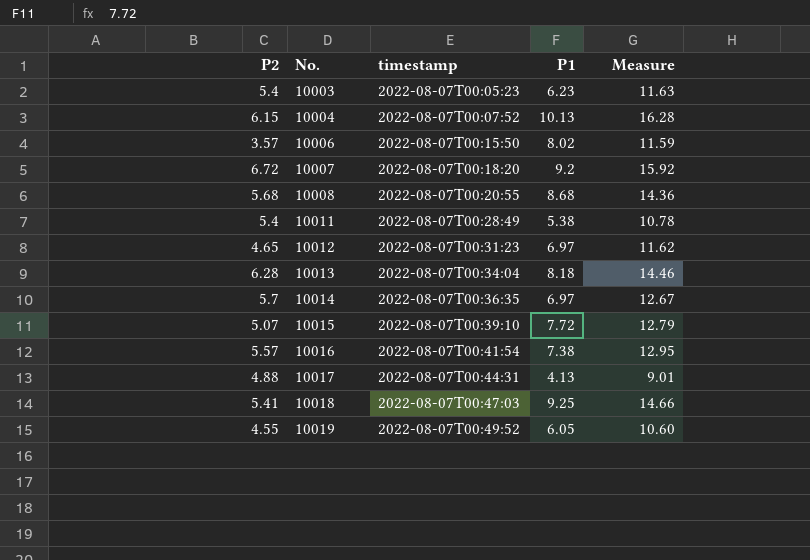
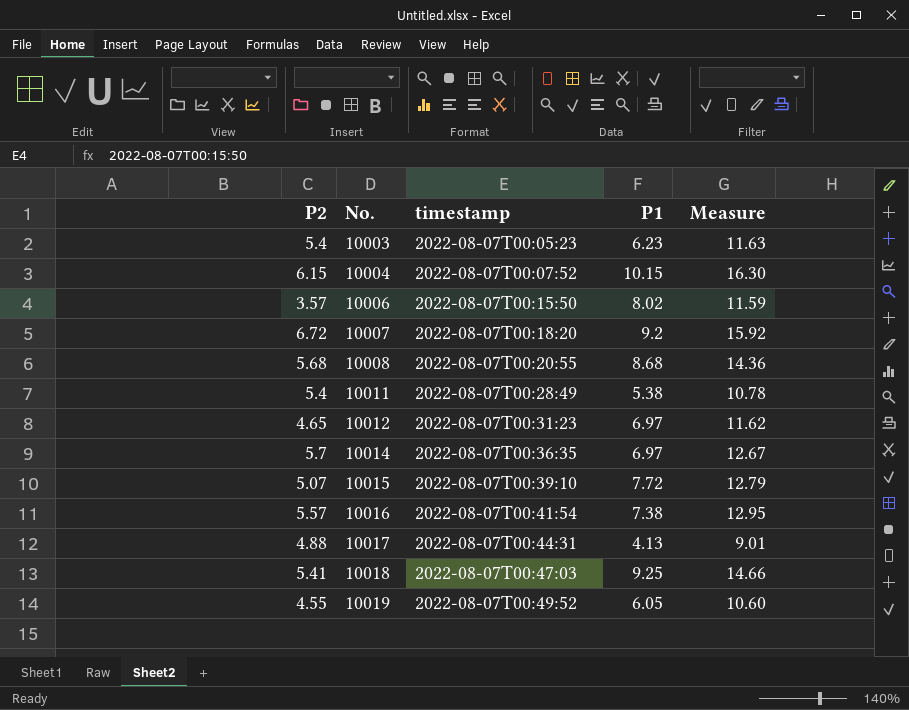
row 10013: 6.28 | 2022-08-07T00:34:04 | 8.18 | 14.46 -> none
10004 | P1: 10.13 -> 10.15
10004 | Measure: 16.28 -> 16.30

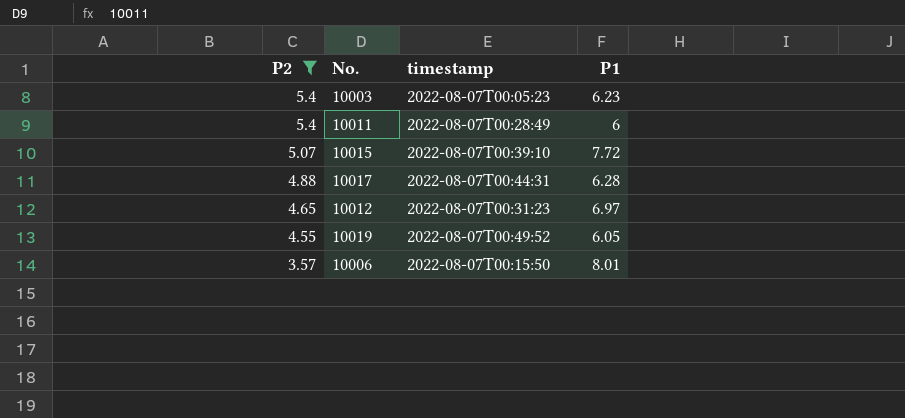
filter: none -> P2 <= 5.4
row order: No. ascending -> P2 descending
column Measure | formula: [P2] + [P1] -> none
10011 | P1: 5.38 -> 6
10017 | P1: 4.13 -> 6.28
10006 | P1: 8.02 -> 8.01

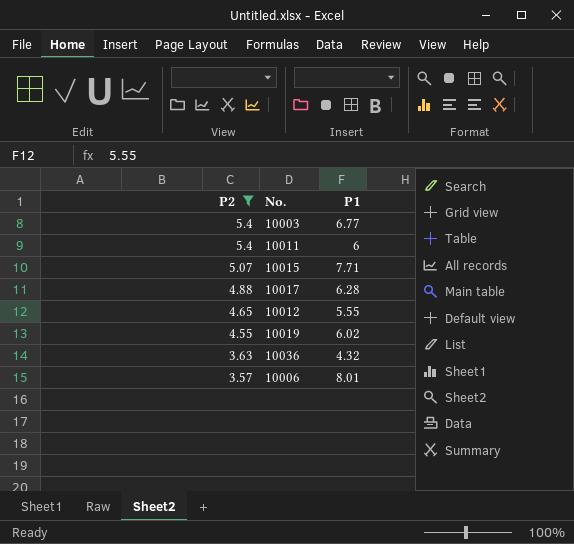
column timestamp | position: 3 -> none
10003 | P1: 6.23 -> 6.77
10015 | P1: 7.72 -> 7.71
10012 | P1: 6.97 -> 5.55
10019 | P1: 6.05 -> 6.02
row 10036: none -> 3.63 | 4.32

